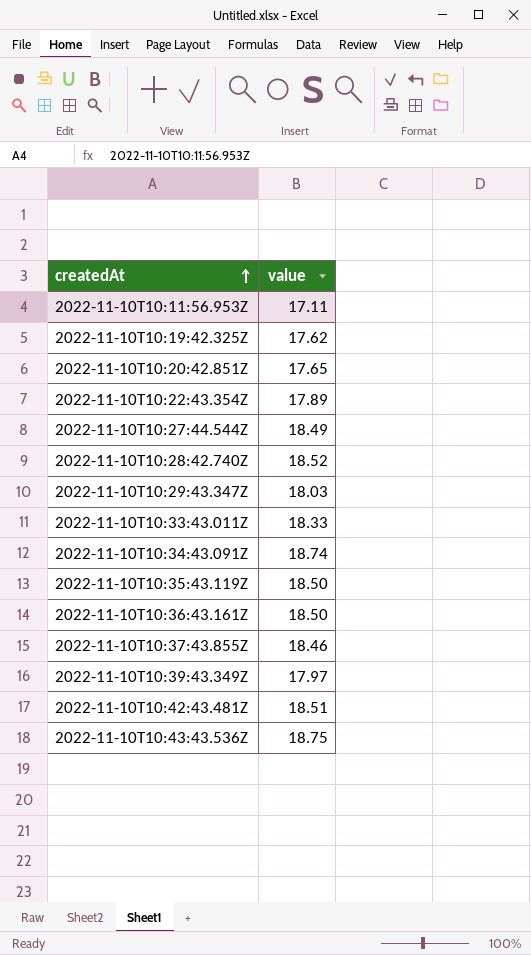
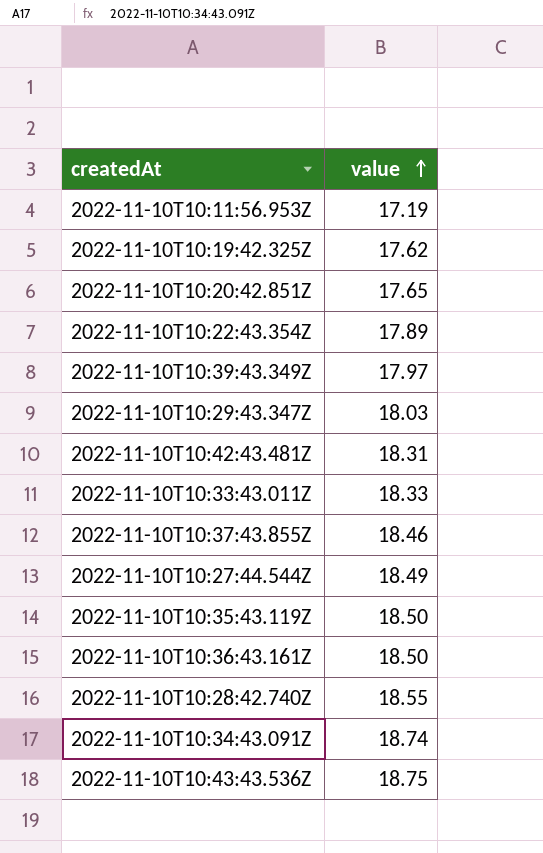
row order: createdAt ascending -> value ascending
2022-11-10T10:11:56.953Z | value: 17.11 -> 17.19
2022-11-10T10:42:43.481Z | value: 18.51 -> 18.31
2022-11-10T10:28:42.740Z | value: 18.52 -> 18.55

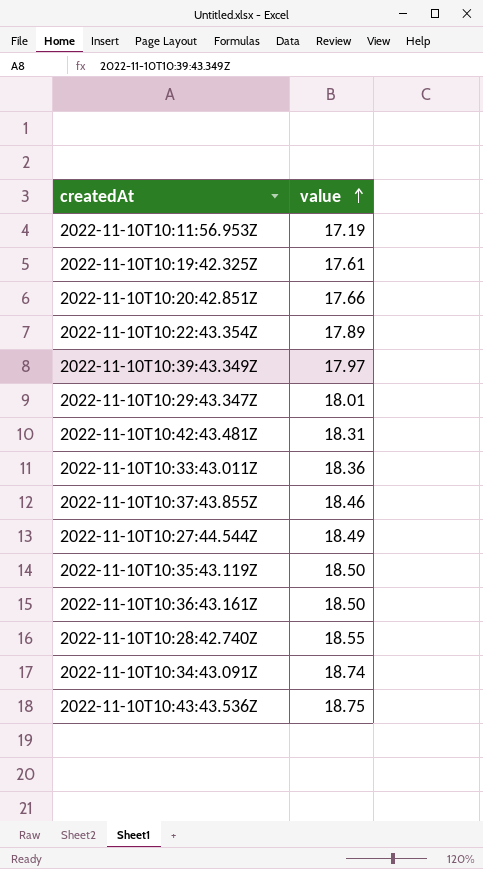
2022-11-10T10:19:42.325Z | value: 17.62 -> 17.61
2022-11-10T10:20:42.851Z | value: 17.65 -> 17.66
2022-11-10T10:29:43.347Z | value: 18.03 -> 18.01
2022-11-10T10:33:43.011Z | value: 18.33 -> 18.36

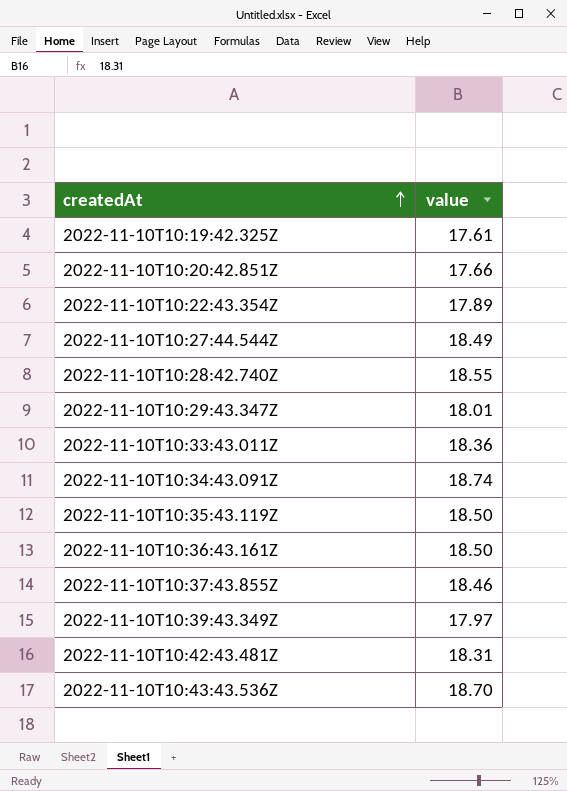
row order: value ascending -> createdAt ascending
row 2022-11-10T10:11:56.953Z: 17.19 -> none
2022-11-10T10:43:43.536Z | value: 18.75 -> 18.70

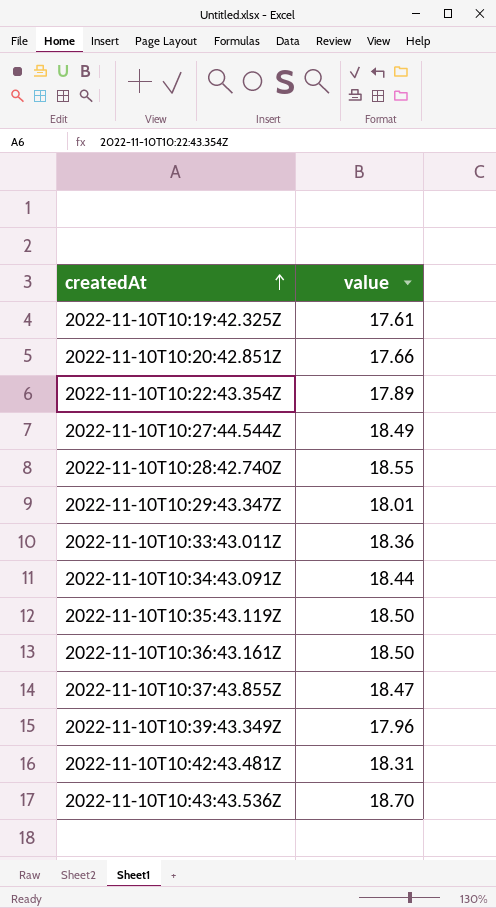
2022-11-10T10:34:43.091Z | value: 18.74 -> 18.44
2022-11-10T10:37:43.855Z | value: 18.46 -> 18.47
2022-11-10T10:39:43.349Z | value: 17.97 -> 17.96

